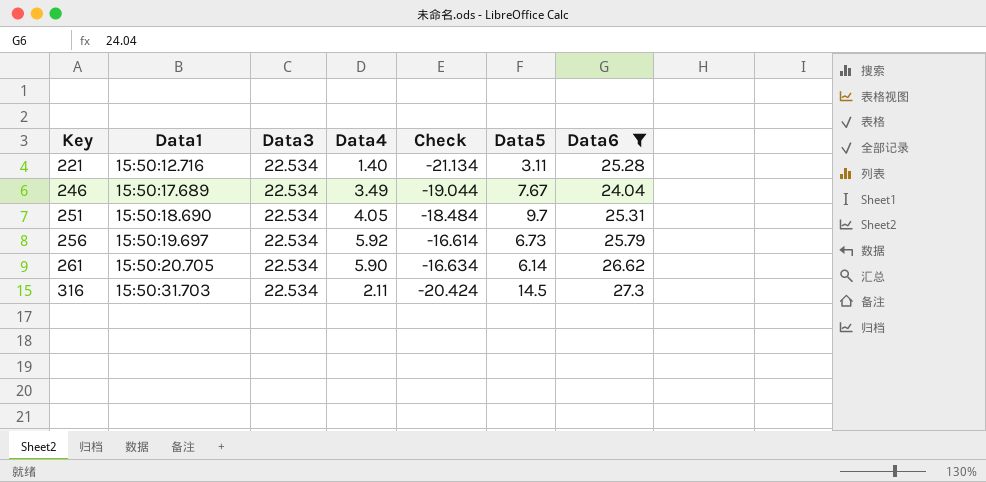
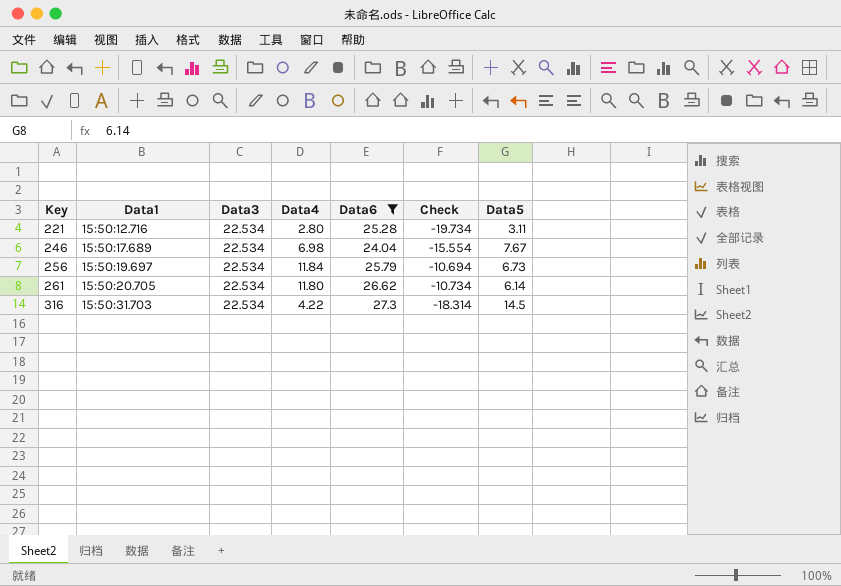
column Data6 | position: 7 -> 5
row 251: 15:50:18.690 | 22.534 | 4.05 | -18.484 | 9.7 | 25.31 -> none
221 | Data4: 1.40 -> 2.80
221 | Check: -21.134 -> -19.734
246 | Data4: 3.49 -> 6.98
246 | Check: -19.044 -> -15.554
256 | Data4: 5.92 -> 11.84
256 | Check: -16.614 -> -10.694
261 | Data4: 5.90 -> 11.80
261 | Check: -16.634 -> -10.734
316 | Data4: 2.11 -> 4.22
316 | Check: -20.424 -> -18.314

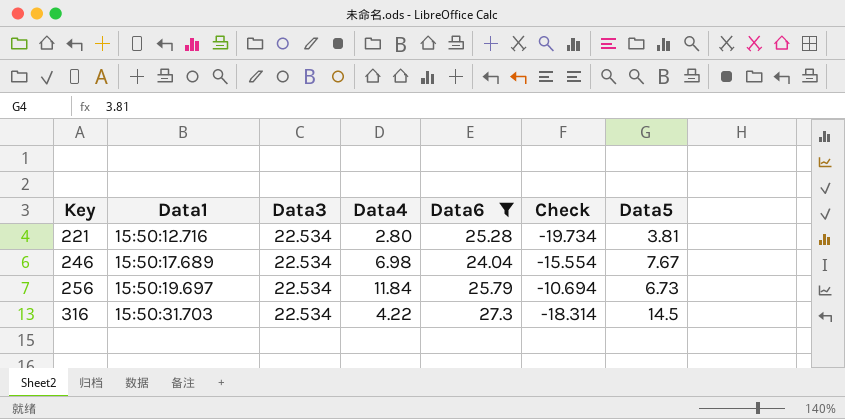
row 261: 15:50:20.705 | 22.534 | 11.80 | 26.62 | -10.734 | 6.14 -> none
221 | Data5: 3.11 -> 3.81

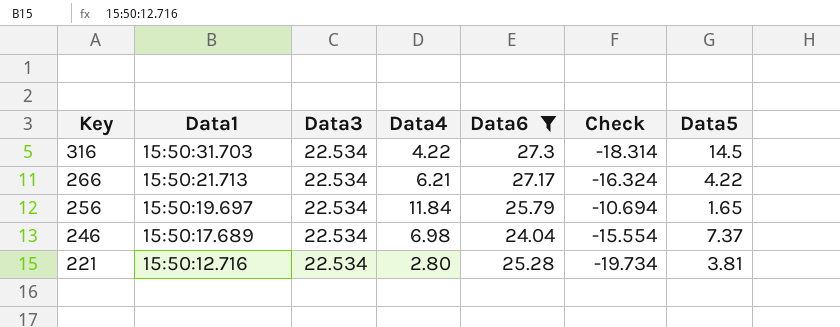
row order: Key ascending -> Key descending
row 266: none -> 15:50:21.713 | 22.534 | 6.21 | 27.17 | -16.324 | 4.22
256 | Data5: 6.73 -> 1.65
246 | Data5: 7.67 -> 7.37

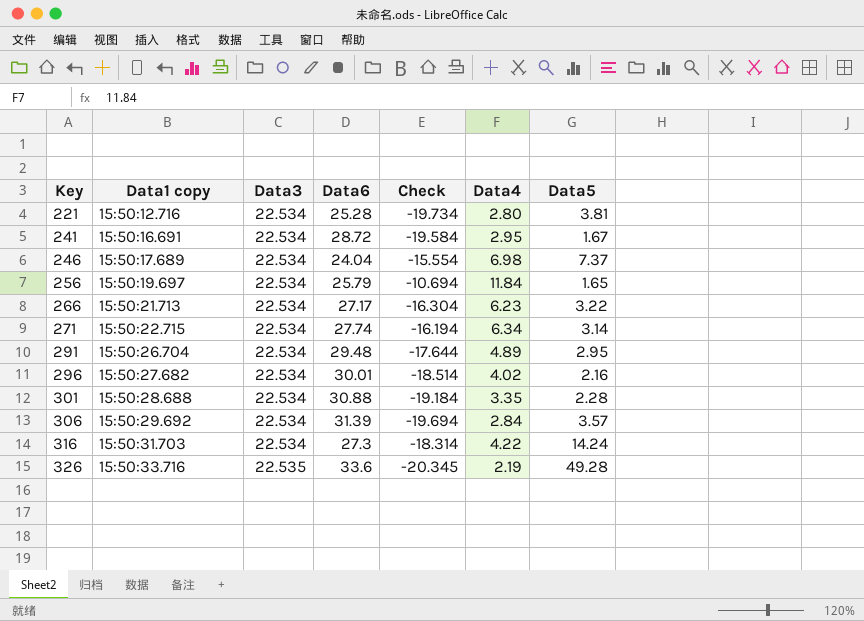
filter: Data6 <= 27.3 -> none
row order: Key descending -> Key ascending
column name: Data1 -> Data1 copy
column Data4 | position: 4 -> 6
266 | Check: -16.324 -> -16.304
266 | Data4: 6.21 -> 6.23
266 | Data5: 4.22 -> 3.22
316 | Data5: 14.5 -> 14.24

